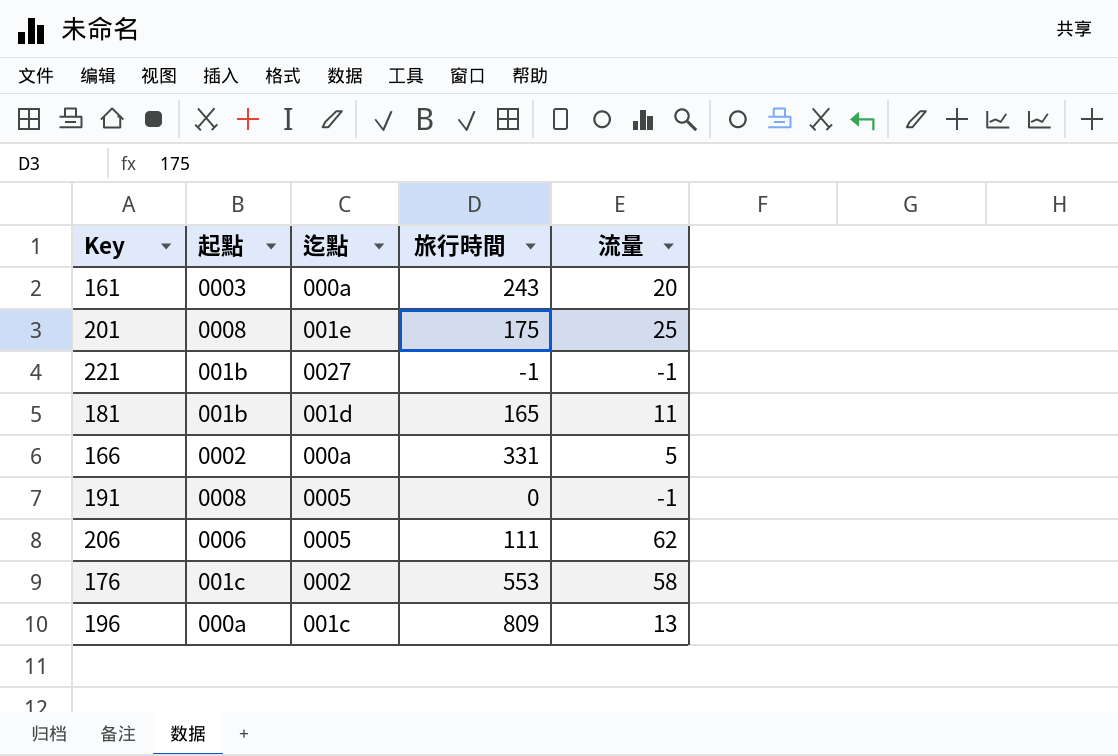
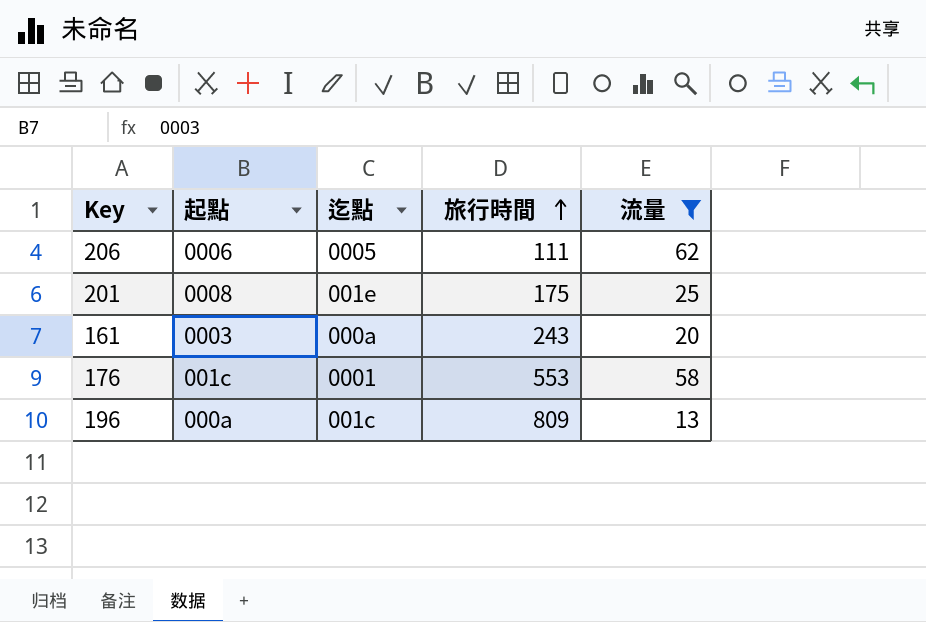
filter: none -> 流量 >= 13
row order: none -> 旅行時間 ascending
176 | 迄點: 0002 -> 0001

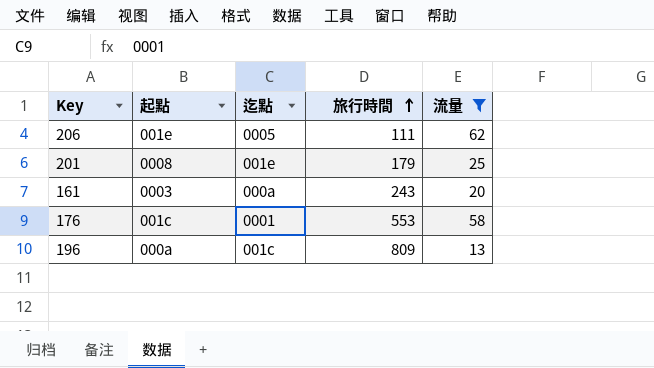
206 | 起點: 0006 -> 001e
201 | 旅行時間: 175 -> 179

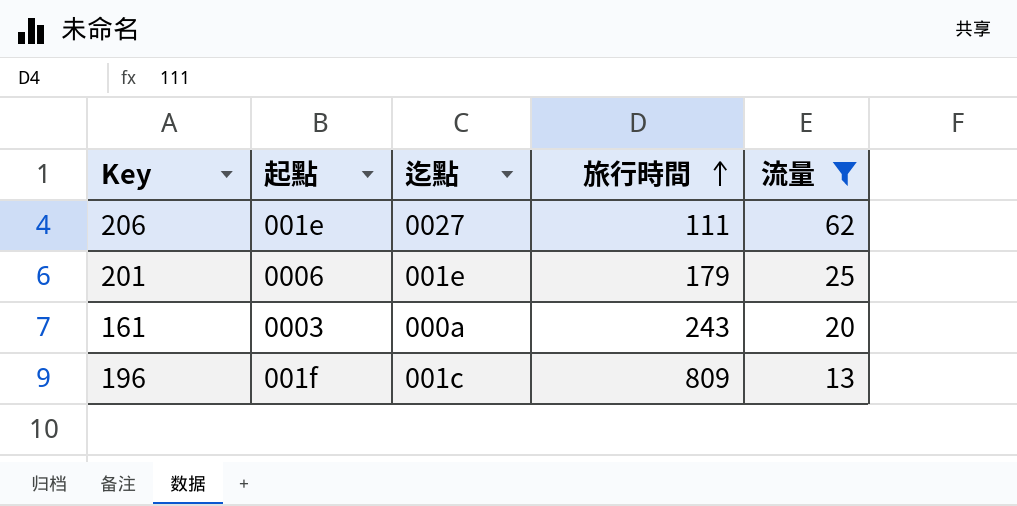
row 176: 001c | 0001 | 553 | 58 -> none
206 | 迄點: 0005 -> 0027
201 | 起點: 0008 -> 0006
196 | 起點: 000a -> 001f

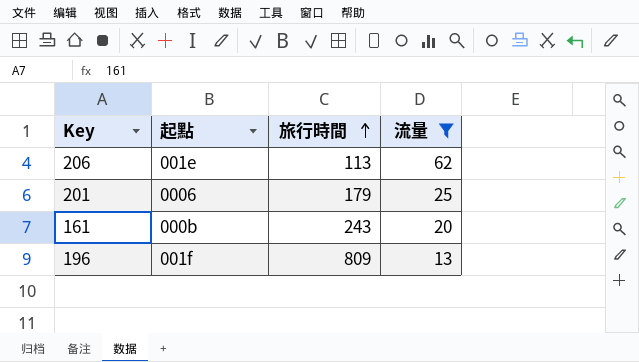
column 迄點 | position: 3 -> none
206 | 旅行時間: 111 -> 113
161 | 起點: 0003 -> 000b

